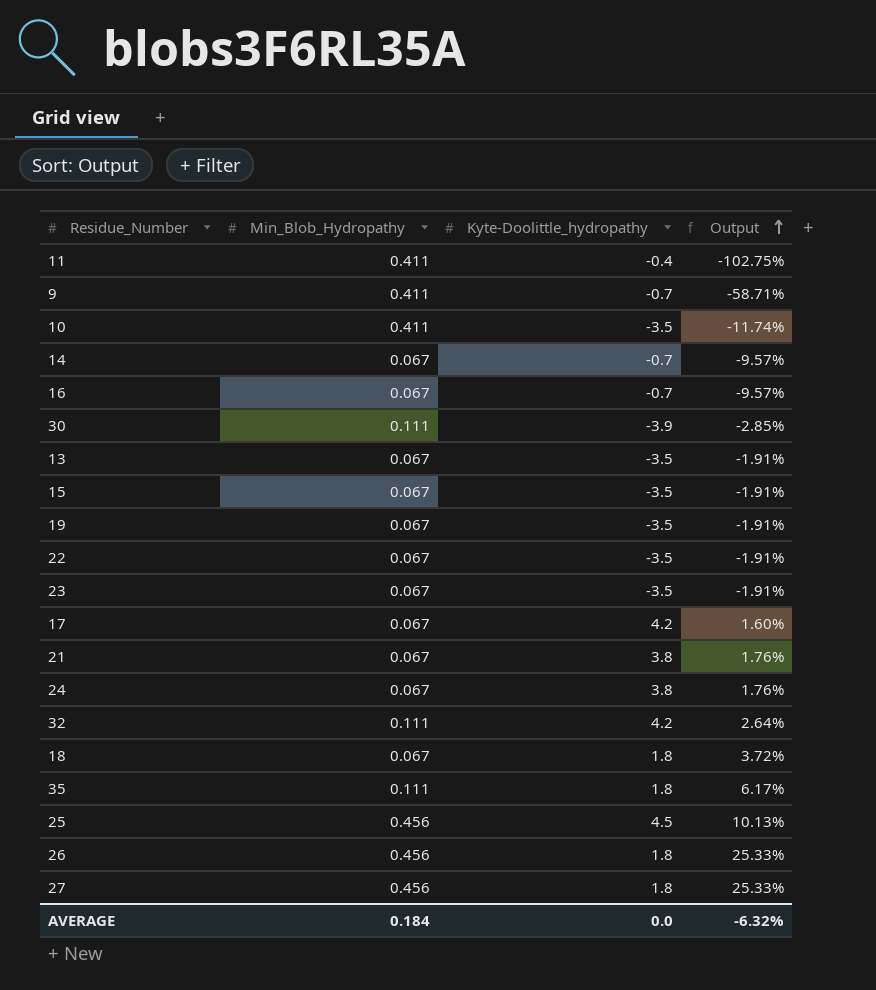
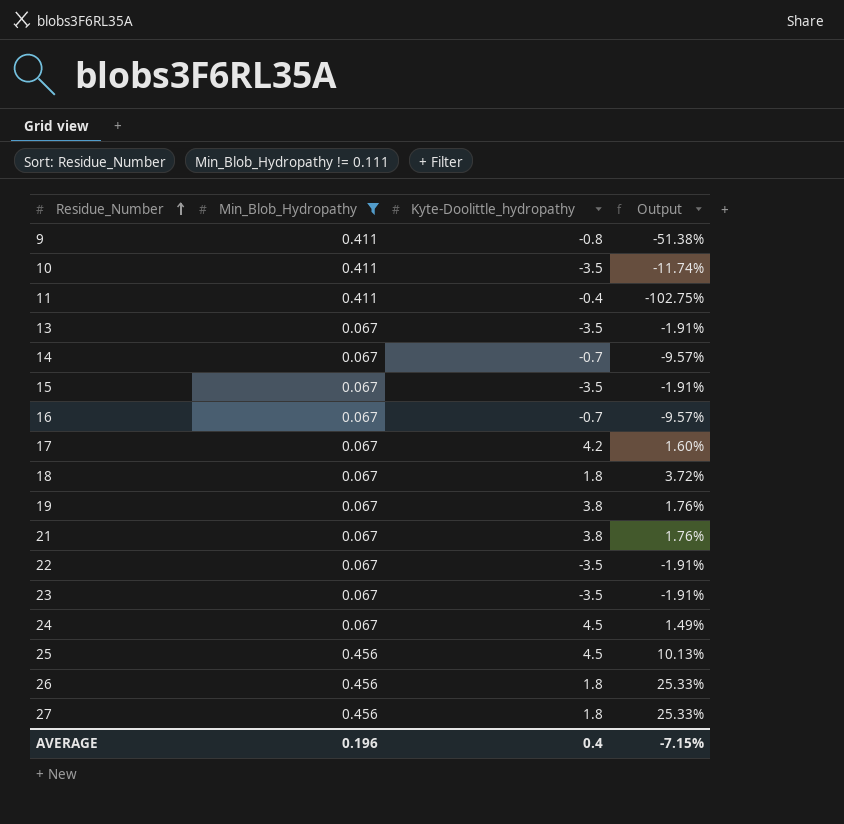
filter: none -> Min_Blob_Hydropathy != 0.111
row order: Output ascending -> Residue_Number ascending
9 | Kyte-Doolittle_hydropathy: -0.7 -> -0.8
9 | Output: -58.71% -> -51.38%
19 | Kyte-Doolittle_hydropathy: -3.5 -> 3.8
19 | Output: -1.91% -> 1.76%
24 | Kyte-Doolittle_hydropathy: 3.8 -> 4.5
24 | Output: 1.76% -> 1.49%
AVERAGE | Min_Blob_Hydropathy: 0.184 -> 0.196
AVERAGE | Kyte-Doolittle_hydropathy: 0.0 -> 0.4
AVERAGE | Output: -6.32% -> -7.15%

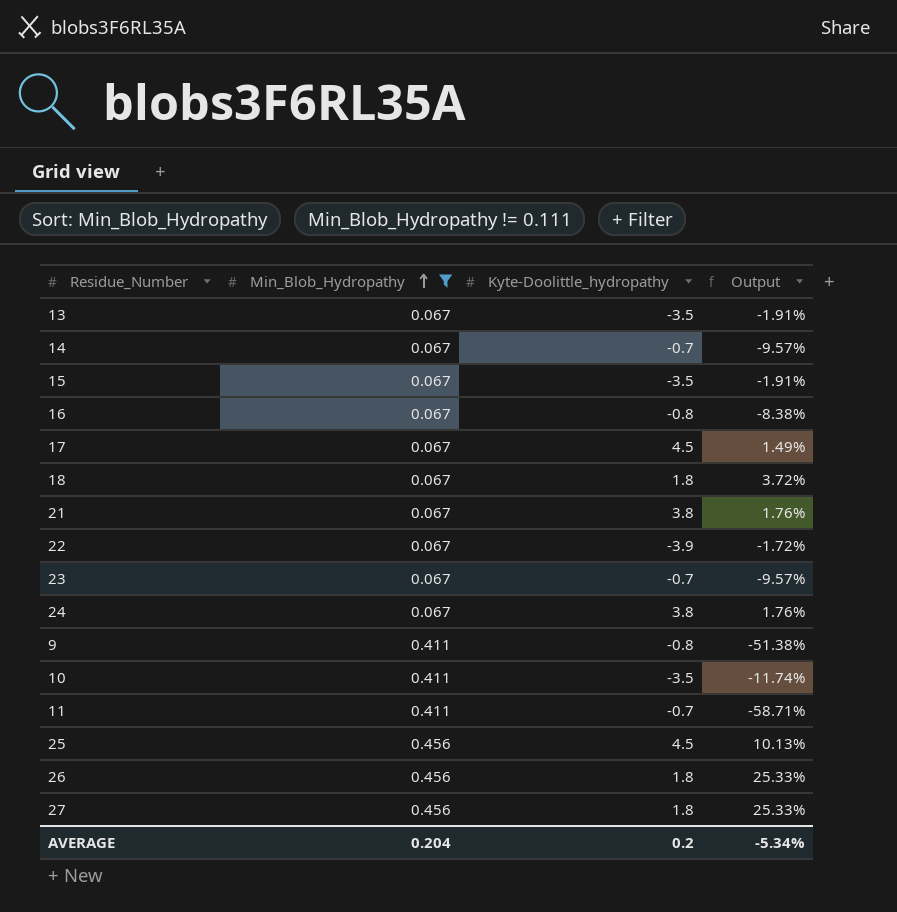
row order: Residue_Number ascending -> Min_Blob_Hydropathy ascending
row 19: 0.067 | 3.8 | 1.76% -> none
16 | Kyte-Doolittle_hydropathy: -0.7 -> -0.8
16 | Output: -9.57% -> -8.38%
17 | Kyte-Doolittle_hydropathy: 4.2 -> 4.5
17 | Output: 1.60% -> 1.49%
22 | Kyte-Doolittle_hydropathy: -3.5 -> -3.9
22 | Output: -1.91% -> -1.72%
23 | Kyte-Doolittle_hydropathy: -3.5 -> -0.7
23 | Output: -1.91% -> -9.57%
24 | Kyte-Doolittle_hydropathy: 4.5 -> 3.8
24 | Output: 1.49% -> 1.76%
11 | Kyte-Doolittle_hydropathy: -0.4 -> -0.7
11 | Output: -102.75% -> -58.71%
AVERAGE | Min_Blob_Hydropathy: 0.196 -> 0.204
AVERAGE | Kyte-Doolittle_hydropathy: 0.4 -> 0.2
AVERAGE | Output: -7.15% -> -5.34%

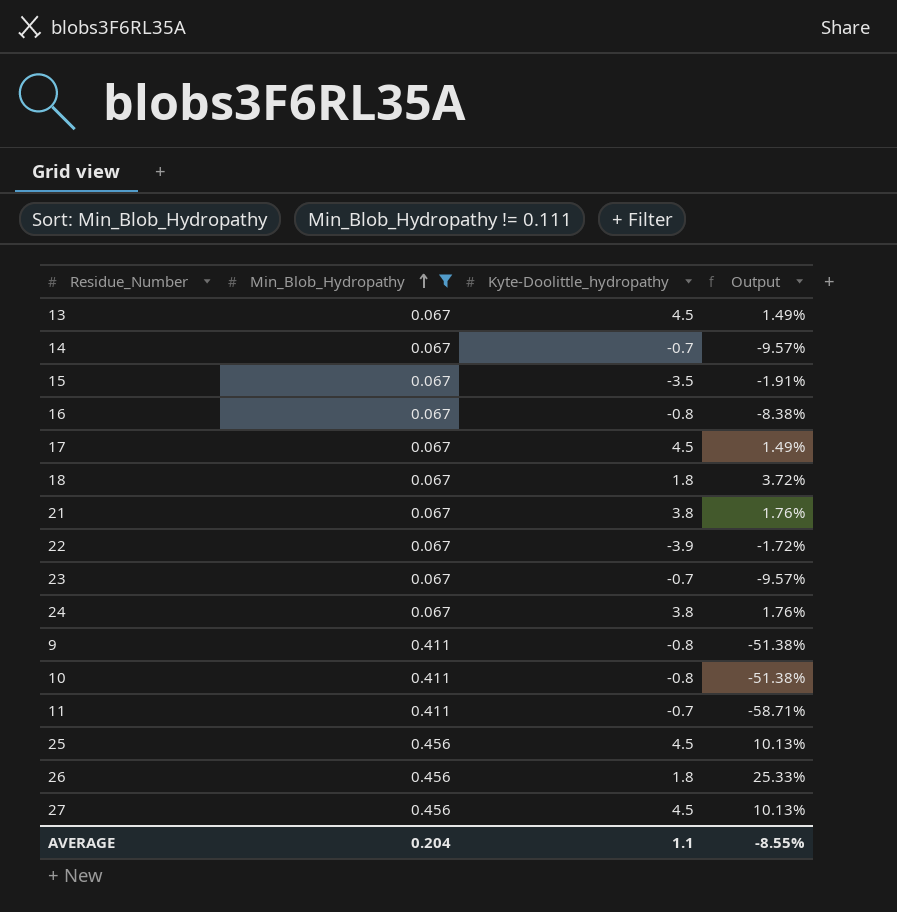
13 | Kyte-Doolittle_hydropathy: -3.5 -> 4.5
13 | Output: -1.91% -> 1.49%
10 | Kyte-Doolittle_hydropathy: -3.5 -> -0.8
10 | Output: -11.74% -> -51.38%
27 | Kyte-Doolittle_hydropathy: 1.8 -> 4.5
27 | Output: 25.33% -> 10.13%
AVERAGE | Kyte-Doolittle_hydropathy: 0.2 -> 1.1
AVERAGE | Output: -5.34% -> -8.55%

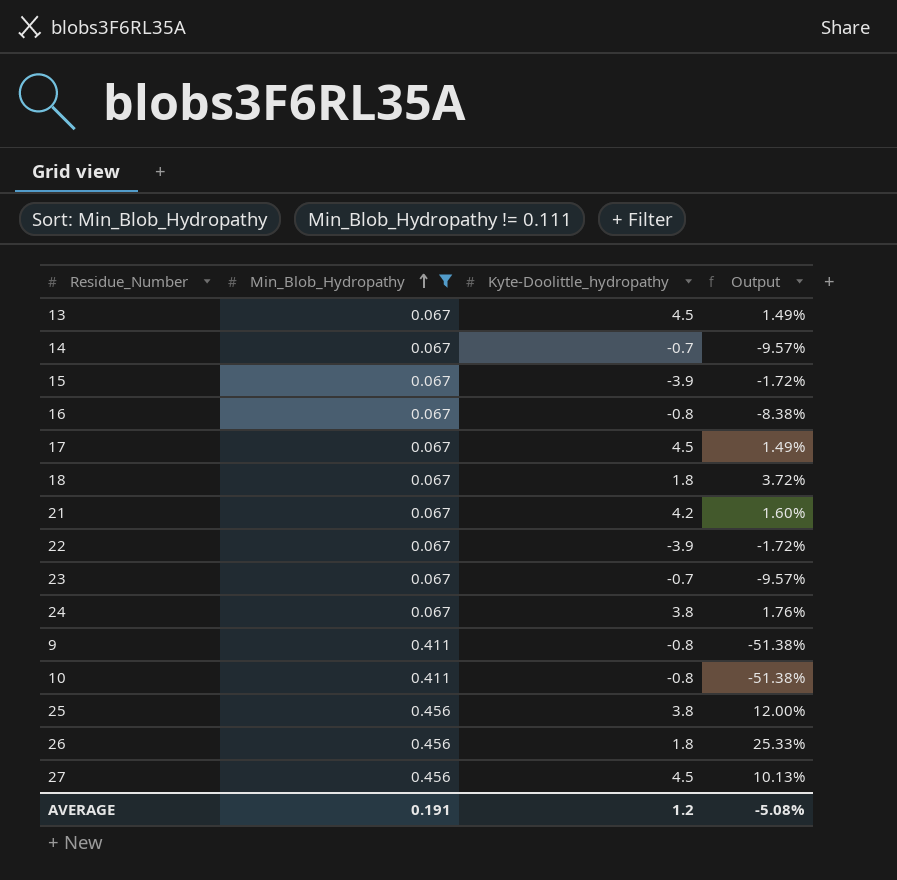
row 11: 0.411 | -0.7 | -58.71% -> none
15 | Kyte-Doolittle_hydropathy: -3.5 -> -3.9
15 | Output: -1.91% -> -1.72%
21 | Kyte-Doolittle_hydropathy: 3.8 -> 4.2
21 | Output: 1.76% -> 1.60%
25 | Kyte-Doolittle_hydropathy: 4.5 -> 3.8
25 | Output: 10.13% -> 12.00%
AVERAGE | Min_Blob_Hydropathy: 0.204 -> 0.191
AVERAGE | Kyte-Doolittle_hydropathy: 1.1 -> 1.2
AVERAGE | Output: -8.55% -> -5.08%

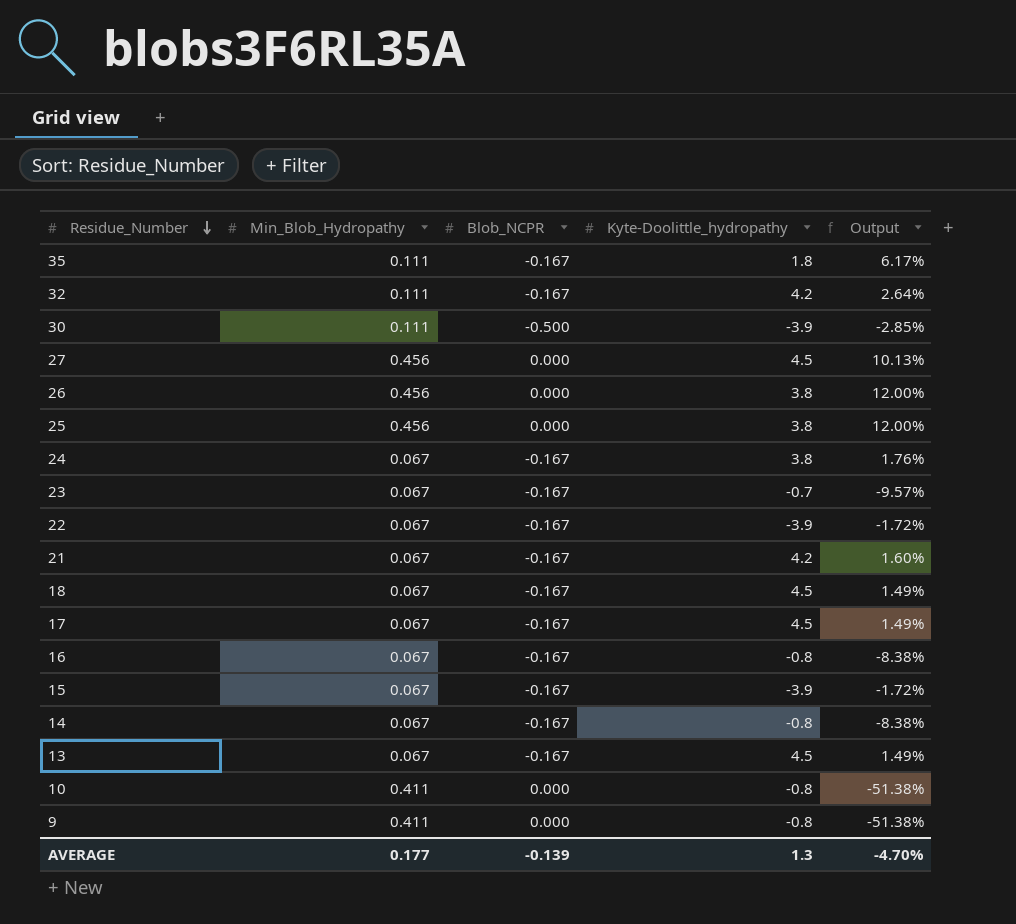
filter: Min_Blob_Hydropathy != 0.111 -> none
row order: Min_Blob_Hydropathy ascending -> Residue_Number descending
column Blob_NCPR | position: none -> 3
26 | Kyte-Doolittle_hydropathy: 1.8 -> 3.8
26 | Output: 25.33% -> 12.00%
18 | Kyte-Doolittle_hydropathy: 1.8 -> 4.5
18 | Output: 3.72% -> 1.49%
14 | Kyte-Doolittle_hydropathy: -0.7 -> -0.8
14 | Output: -9.57% -> -8.38%
AVERAGE | Min_Blob_Hydropathy: 0.191 -> 0.177
AVERAGE | Kyte-Doolittle_hydropathy: 1.2 -> 1.3
AVERAGE | Output: -5.08% -> -4.70%

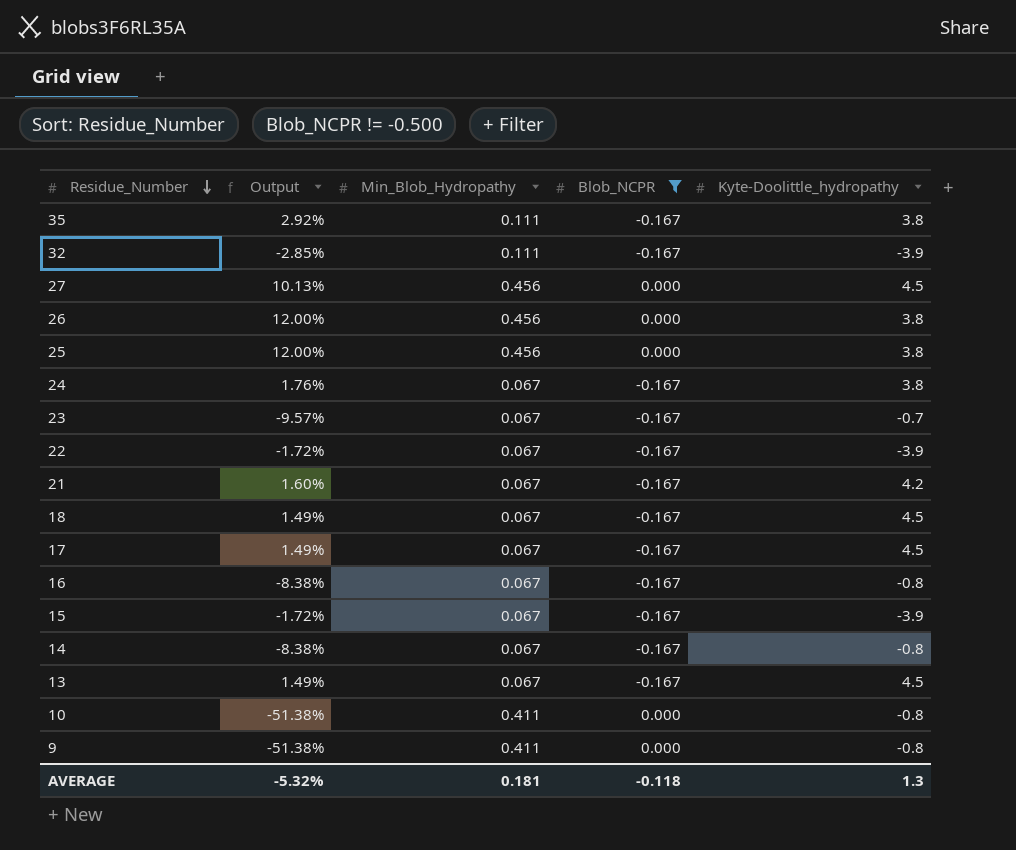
filter: none -> Blob_NCPR != -0.500
column Output | position: 5 -> 2
35 | Output: 6.17% -> 2.92%
35 | Kyte-Doolittle_hydropathy: 1.8 -> 3.8
32 | Output: 2.64% -> -2.85%
32 | Kyte-Doolittle_hydropathy: 4.2 -> -3.9
AVERAGE | Output: -4.70% -> -5.32%
AVERAGE | Min_Blob_Hydropathy: 0.177 -> 0.181
AVERAGE | Blob_NCPR: -0.139 -> -0.118

